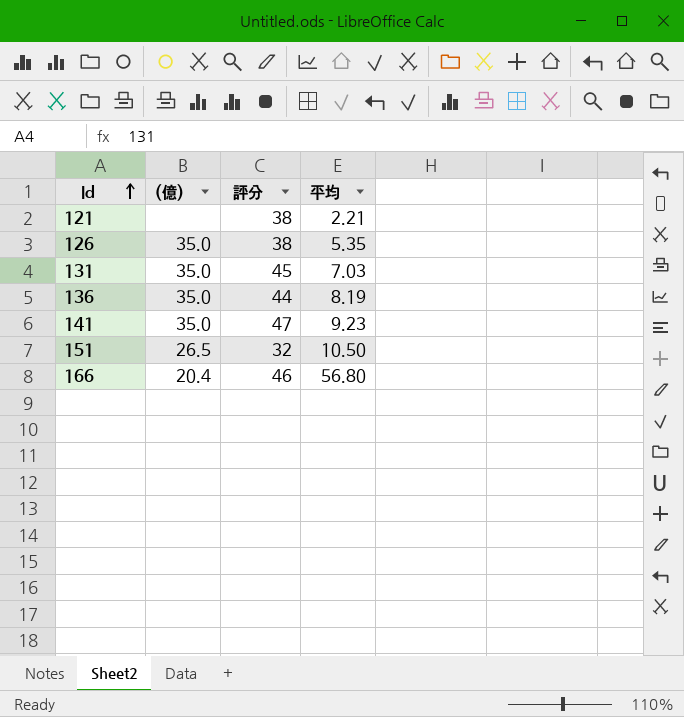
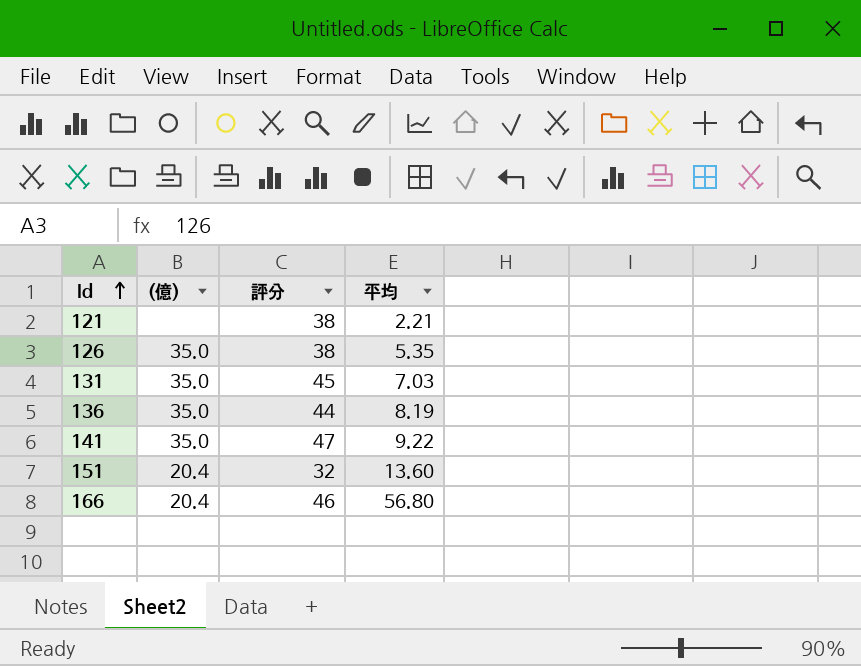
141 | 平均: 9.23 -> 9.22
151 | (億): 26.5 -> 20.4
151 | 平均: 10.50 -> 13.60

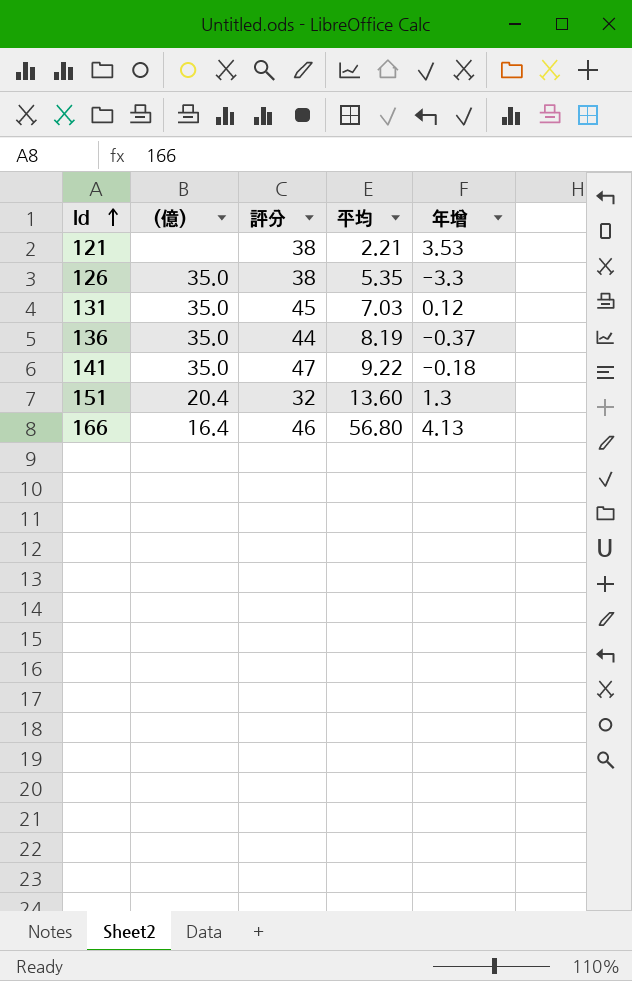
column 年增 | position: none -> 5
166 | (億): 20.4 -> 16.4

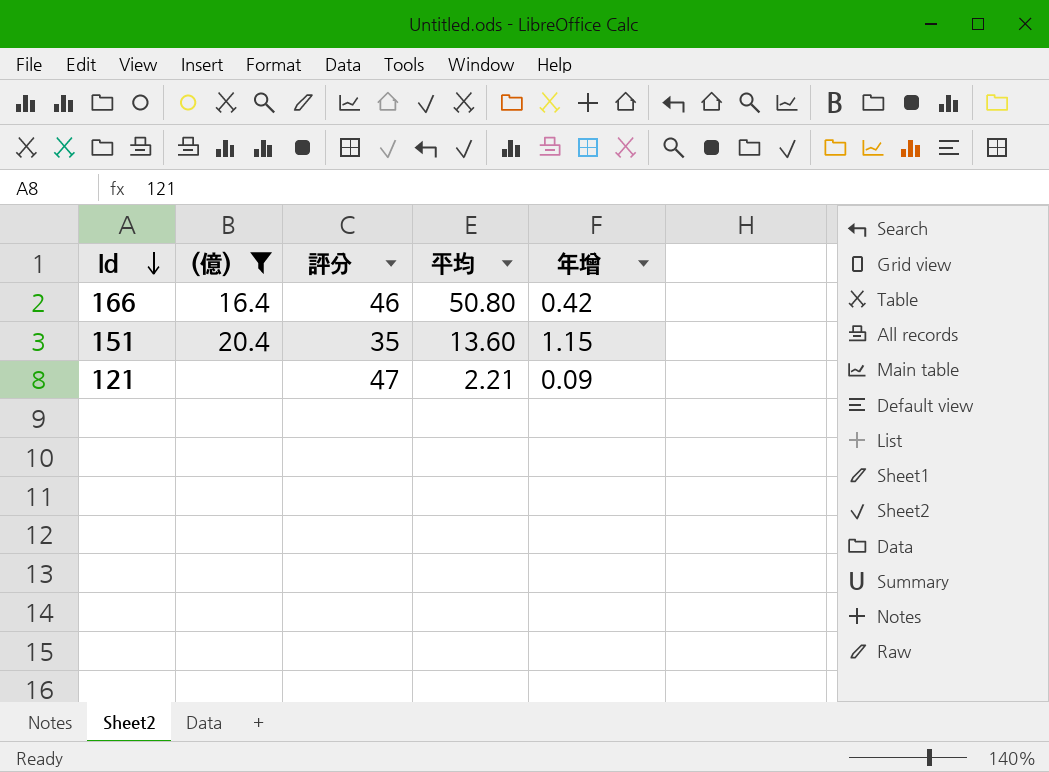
filter: none -> (億) != 35.0
row order: Id ascending -> Id descending
166 | 平均: 56.80 -> 50.80
166 | 年增: 4.13 -> 0.42
151 | 評分: 32 -> 35
151 | 年增: 1.3 -> 1.15
121 | 評分: 38 -> 47
121 | 年增: 3.53 -> 0.09

